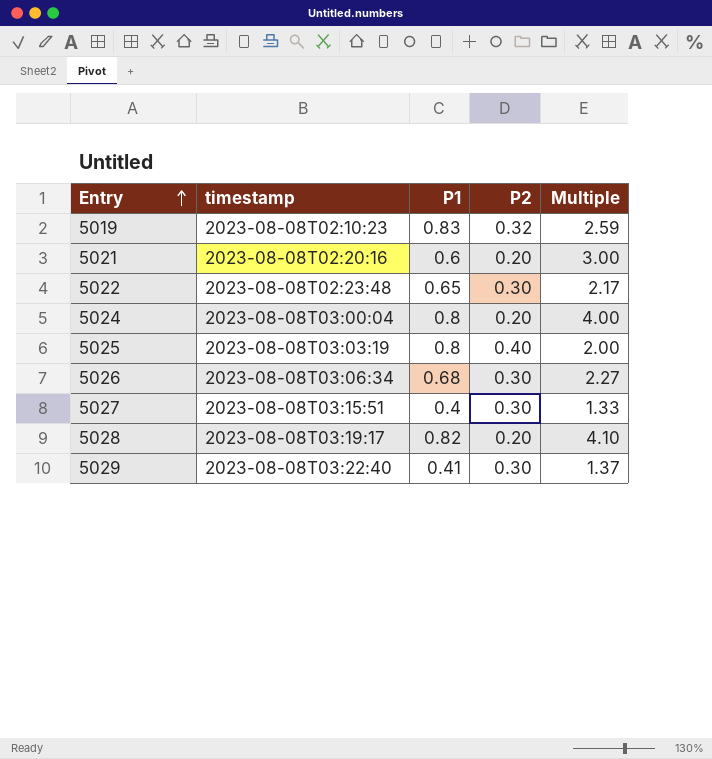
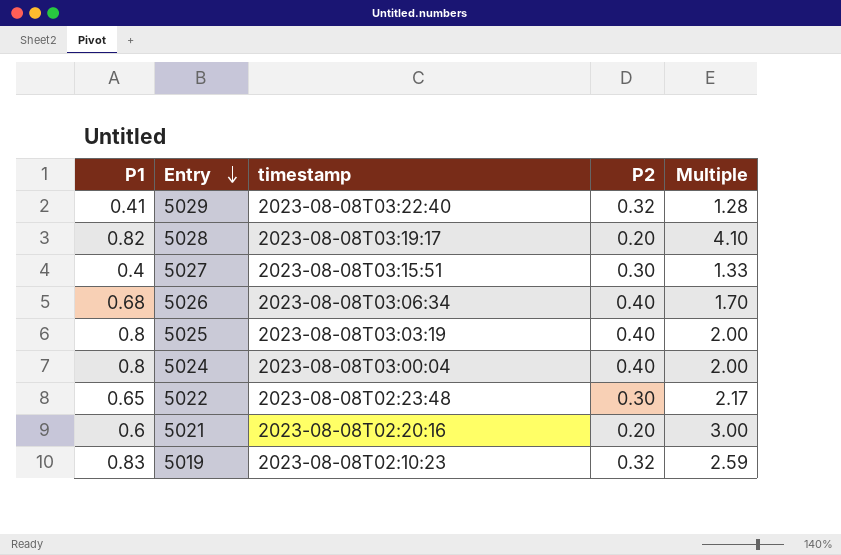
row order: Entry ascending -> Entry descending
column P1 | position: 3 -> 1
5029 | P2: 0.30 -> 0.32
5029 | Multiple: 1.37 -> 1.28
5026 | P2: 0.30 -> 0.40
5026 | Multiple: 2.27 -> 1.70
5024 | P2: 0.20 -> 0.40
5024 | Multiple: 4.00 -> 2.00

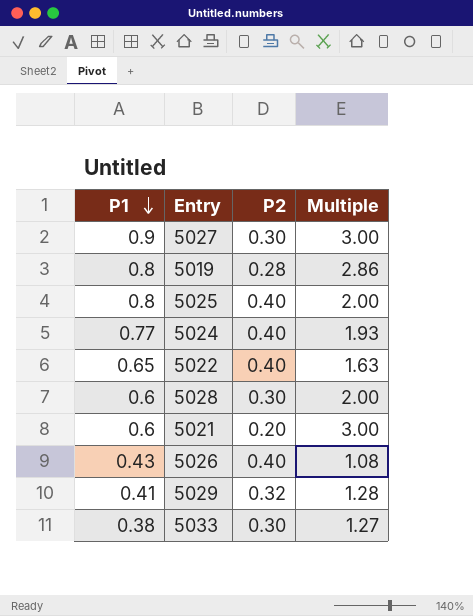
row order: Entry descending -> P1 descending
column timestamp | position: 3 -> none
5027 | P1: 0.4 -> 0.9
5027 | Multiple: 1.33 -> 3.00
5019 | P1: 0.83 -> 0.8
5019 | P2: 0.32 -> 0.28
5019 | Multiple: 2.59 -> 2.86
5024 | P1: 0.8 -> 0.77
5024 | Multiple: 2.00 -> 1.93
5022 | P2: 0.30 -> 0.40
5022 | Multiple: 2.17 -> 1.63
5028 | P1: 0.82 -> 0.6
5028 | P2: 0.20 -> 0.30
5028 | Multiple: 4.10 -> 2.00
5026 | P1: 0.68 -> 0.43
5026 | Multiple: 1.70 -> 1.08
row 5033: none -> 0.38 | 0.30 | 1.27

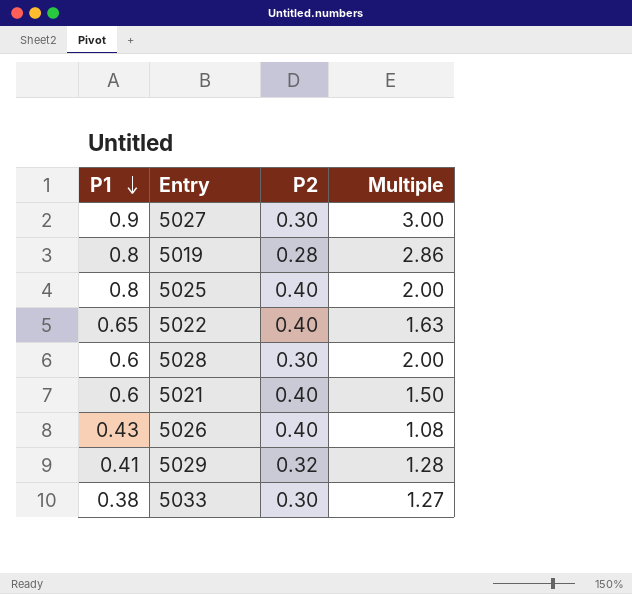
row 5024: 0.77 | 0.40 | 1.93 -> none
5021 | P2: 0.20 -> 0.40
5021 | Multiple: 3.00 -> 1.50

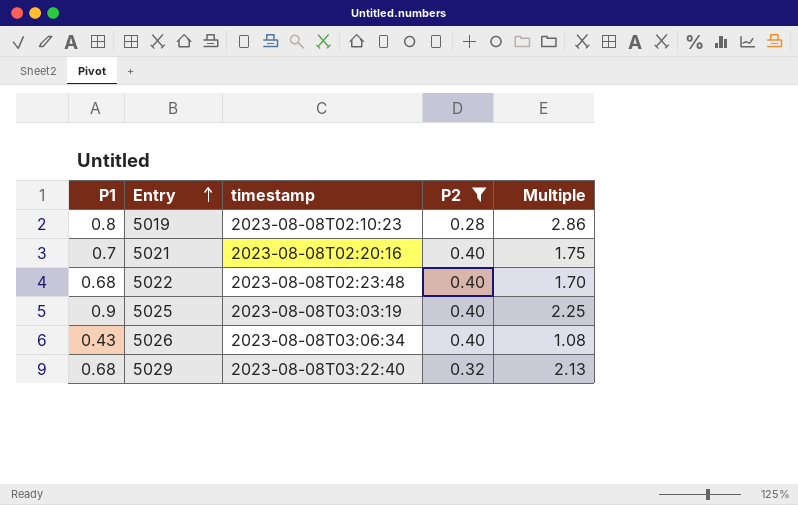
filter: none -> P2 != 0.30
row order: P1 descending -> Entry ascending
column timestamp | position: none -> 3
5021 | P1: 0.6 -> 0.7
5021 | Multiple: 1.50 -> 1.75
5022 | P1: 0.65 -> 0.68
5022 | Multiple: 1.63 -> 1.70
5025 | P1: 0.8 -> 0.9
5025 | Multiple: 2.00 -> 2.25
5029 | P1: 0.41 -> 0.68
5029 | Multiple: 1.28 -> 2.13

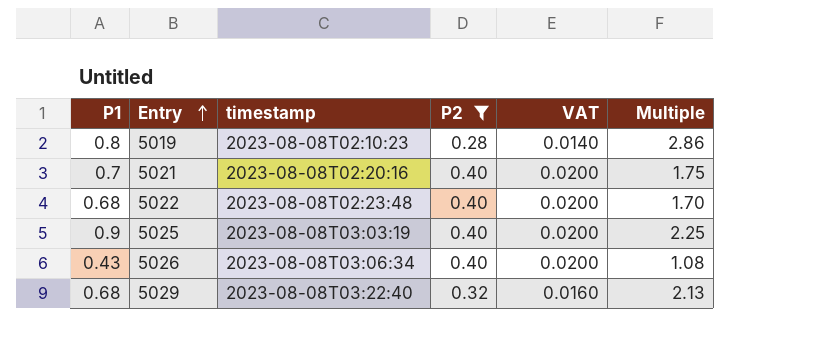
column VAT | formula: none -> [P2] * 0.05

